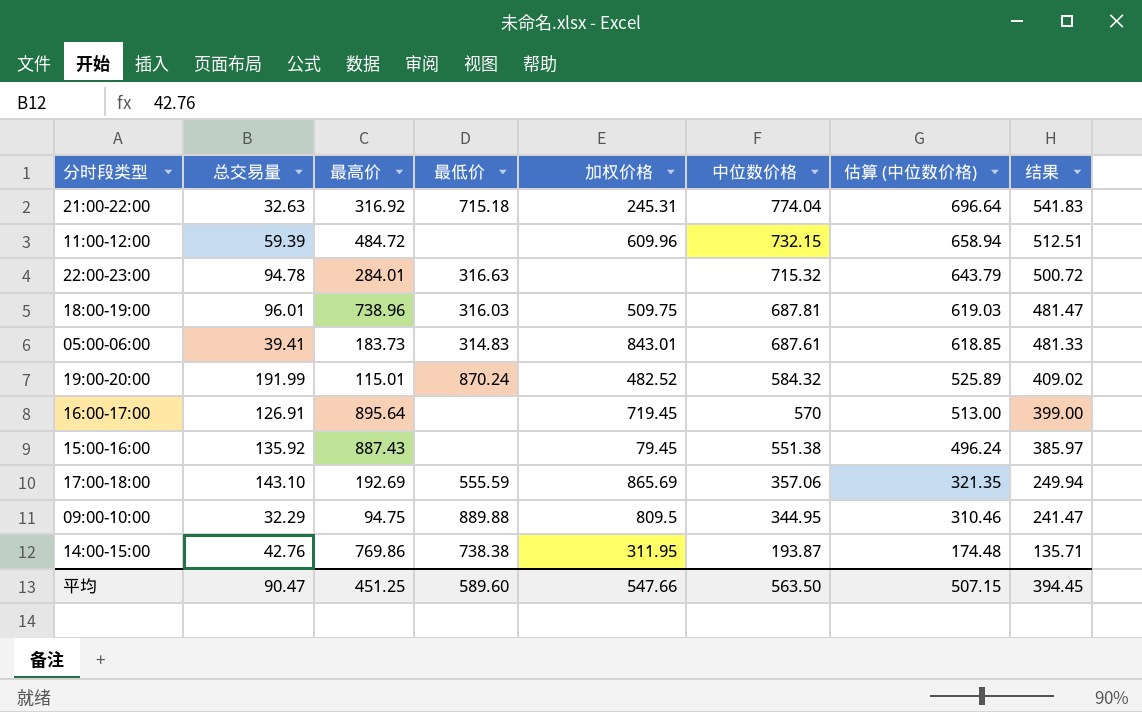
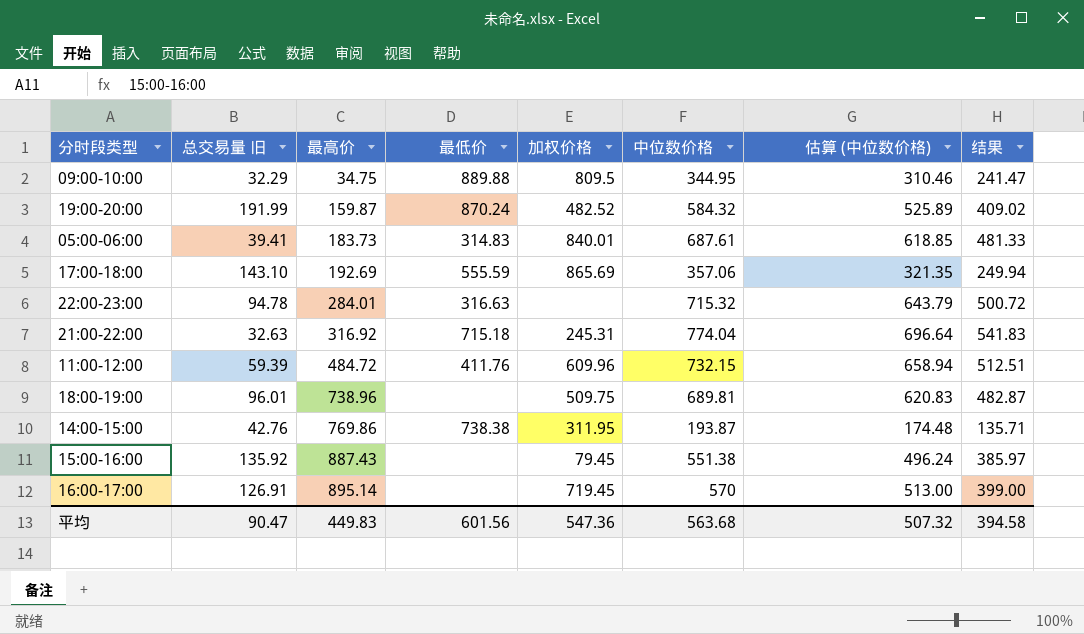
row order: 中位数价格 descending -> 最高价 ascending
column name: 总交易量 -> 总交易量 旧
09:00-10:00 | 最高价: 94.75 -> 34.75
19:00-20:00 | 最高价: 115.01 -> 159.87
05:00-06:00 | 加权价格: 843.01 -> 840.01
11:00-12:00 | 最低价: none -> 411.76
18:00-19:00 | 最低价: 316.03 -> none
18:00-19:00 | 中位数价格: 687.81 -> 689.81
18:00-19:00 | 估算 (中位数价格): 619.03 -> 620.83
18:00-19:00 | 结果: 481.47 -> 482.87
16:00-17:00 | 最高价: 895.64 -> 895.14
平均 | 最高价: 451.25 -> 449.83
平均 | 最低价: 589.60 -> 601.56
平均 | 加权价格: 547.66 -> 547.36
平均 | 中位数价格: 563.50 -> 563.68
平均 | 估算 (中位数价格): 507.15 -> 507.32
平均 | 结果: 394.45 -> 394.58

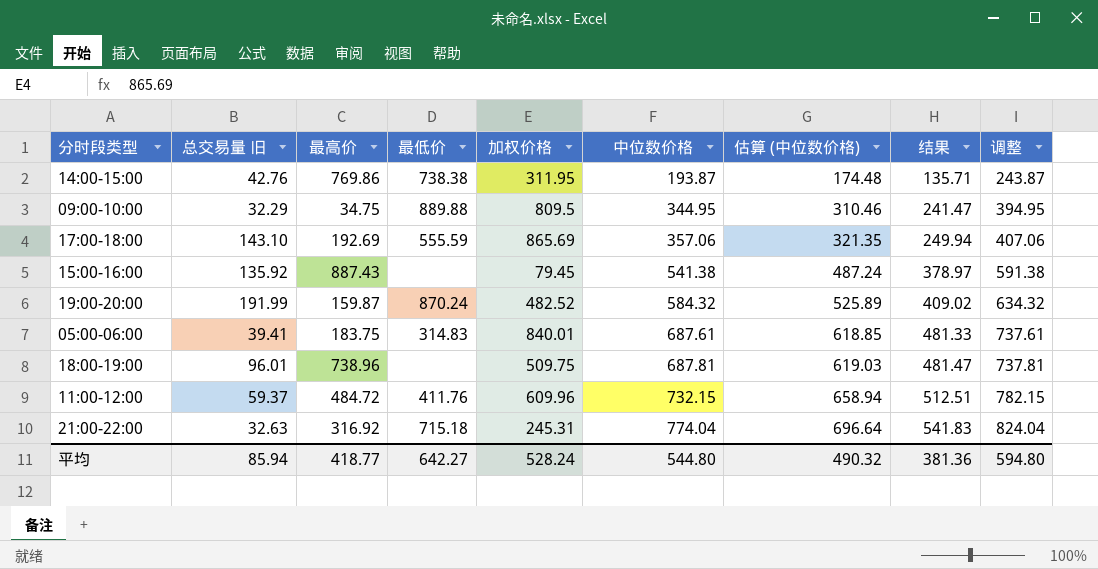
row order: 最高价 ascending -> 中位数价格 ascending
column 调整 | formula: none -> [中位数价格] + 50
row 22:00-23:00: 94.78 | 284.01 | 316.63 | none | 715.32 | 643.79 | 500.72 -> none
row 16:00-17:00: 126.91 | 895.14 | none | 719.45 | 570 | 513.00 | 399.00 -> none
15:00-16:00 | 中位数价格: 551.38 -> 541.38
15:00-16:00 | 估算 (中位数价格): 496.24 -> 487.24
15:00-16:00 | 结果: 385.97 -> 378.97
05:00-06:00 | 最高价: 183.73 -> 183.75
18:00-19:00 | 中位数价格: 689.81 -> 687.81
18:00-19:00 | 估算 (中位数价格): 620.83 -> 619.03
18:00-19:00 | 结果: 482.87 -> 481.47
11:00-12:00 | 总交易量 旧: 59.39 -> 59.37
平均 | 总交易量 旧: 90.47 -> 85.94
平均 | 最高价: 449.83 -> 418.77
平均 | 最低价: 601.56 -> 642.27
平均 | 加权价格: 547.36 -> 528.24
平均 | 中位数价格: 563.68 -> 544.80
平均 | 估算 (中位数价格): 507.32 -> 490.32
平均 | 结果: 394.58 -> 381.36

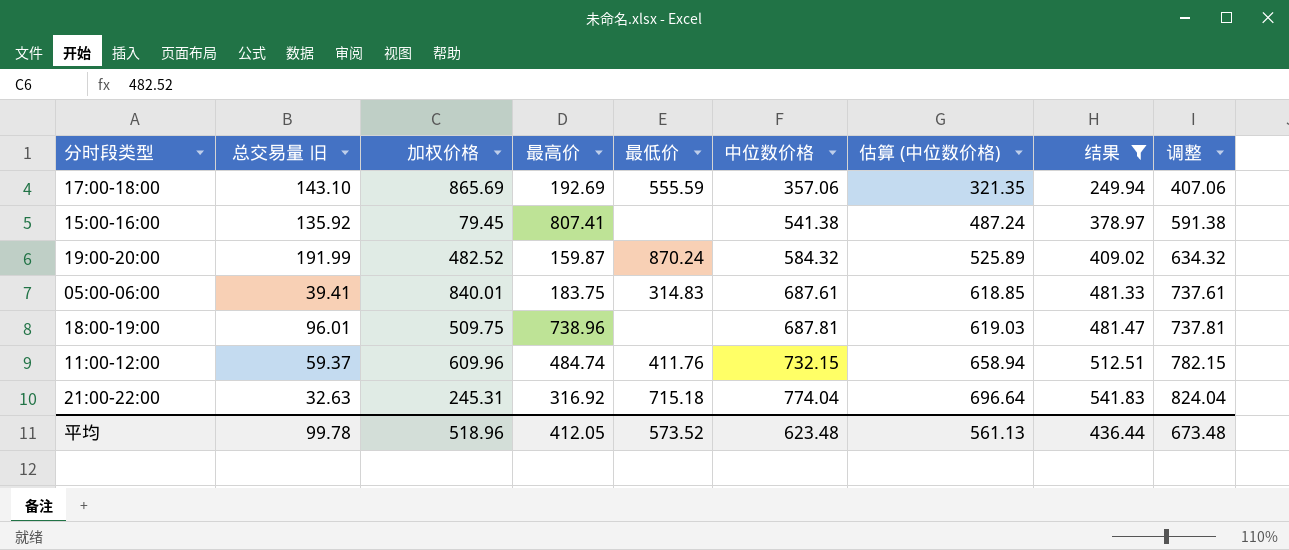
filter: none -> 结果 >= 249.94
column 加权价格 | position: 5 -> 3
15:00-16:00 | 最高价: 887.43 -> 807.41
11:00-12:00 | 最高价: 484.72 -> 484.74
平均 | 总交易量 旧: 85.94 -> 99.78
平均 | 加权价格: 528.24 -> 518.96
平均 | 最高价: 418.77 -> 412.05
平均 | 最低价: 642.27 -> 573.52
平均 | 中位数价格: 544.80 -> 623.48
平均 | 估算 (中位数价格): 490.32 -> 561.13
平均 | 结果: 381.36 -> 436.44
平均 | 调整: 594.80 -> 673.48

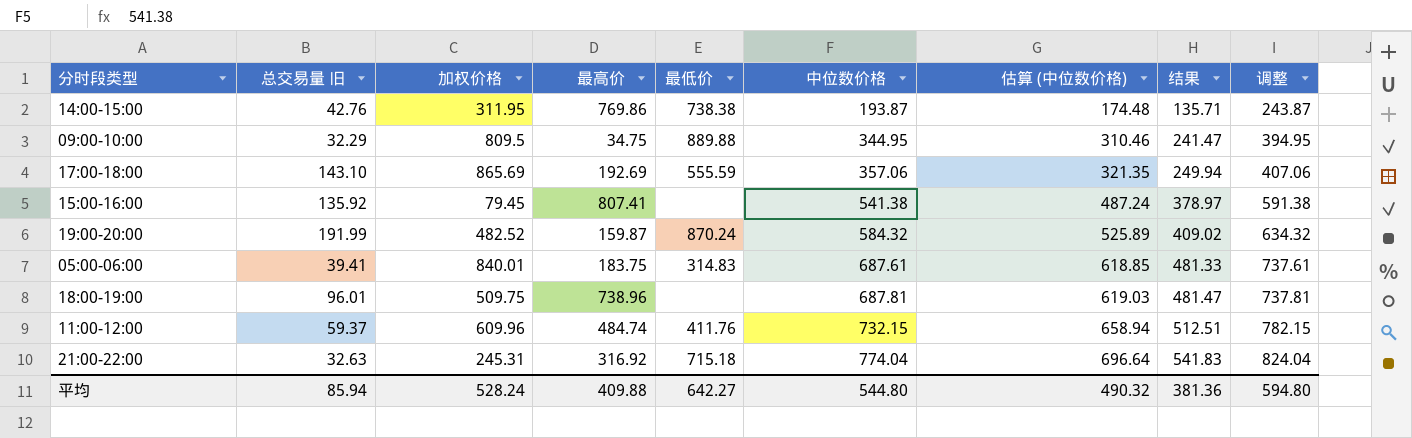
filter: 结果 >= 249.94 -> none
平均 | 总交易量 旧: 99.78 -> 85.94
平均 | 加权价格: 518.96 -> 528.24
平均 | 最高价: 412.05 -> 409.88
平均 | 最低价: 573.52 -> 642.27
平均 | 中位数价格: 623.48 -> 544.80
平均 | 估算 (中位数价格): 561.13 -> 490.32
平均 | 结果: 436.44 -> 381.36
平均 | 调整: 673.48 -> 594.80

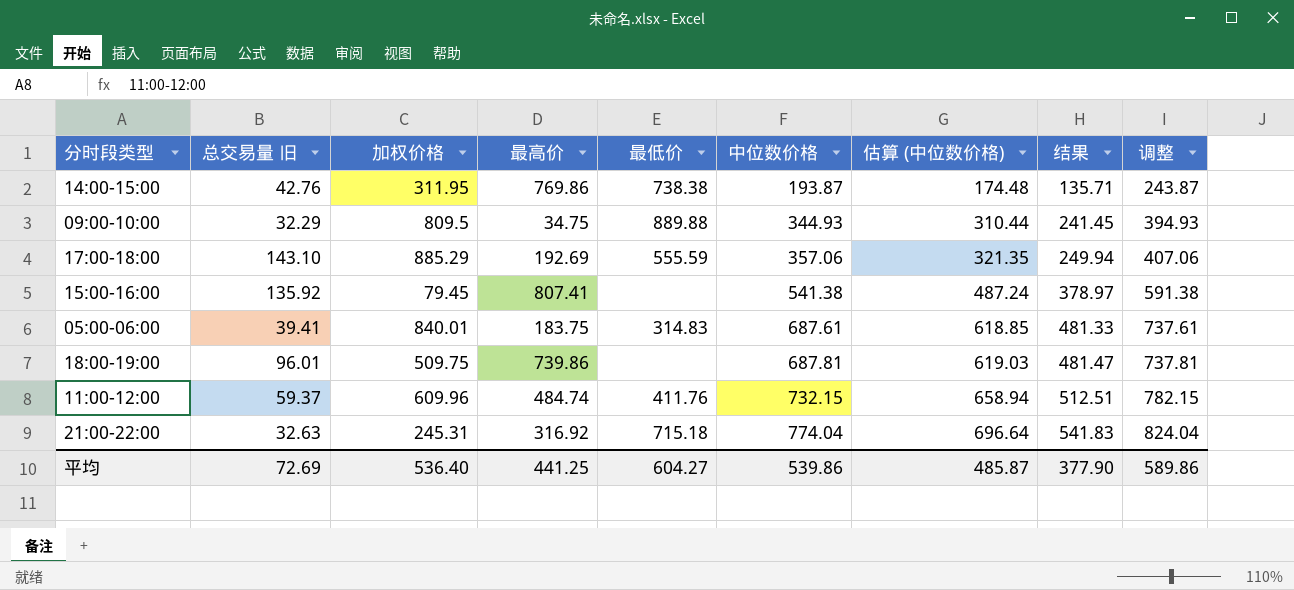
row 19:00-20:00: 191.99 | 482.52 | 159.87 | 870.24 | 584.32 | 525.89 | 409.02 | 634.32 -> none
09:00-10:00 | 中位数价格: 344.95 -> 344.93
09:00-10:00 | 估算 (中位数价格): 310.46 -> 310.44
09:00-10:00 | 结果: 241.47 -> 241.45
09:00-10:00 | 调整: 394.95 -> 394.93
17:00-18:00 | 加权价格: 865.69 -> 885.29
18:00-19:00 | 最高价: 738.96 -> 739.86
平均 | 总交易量 旧: 85.94 -> 72.69
平均 | 加权价格: 528.24 -> 536.40
平均 | 最高价: 409.88 -> 441.25
平均 | 最低价: 642.27 -> 604.27
平均 | 中位数价格: 544.80 -> 539.86
平均 | 估算 (中位数价格): 490.32 -> 485.87
平均 | 结果: 381.36 -> 377.90
平均 | 调整: 594.80 -> 589.86

